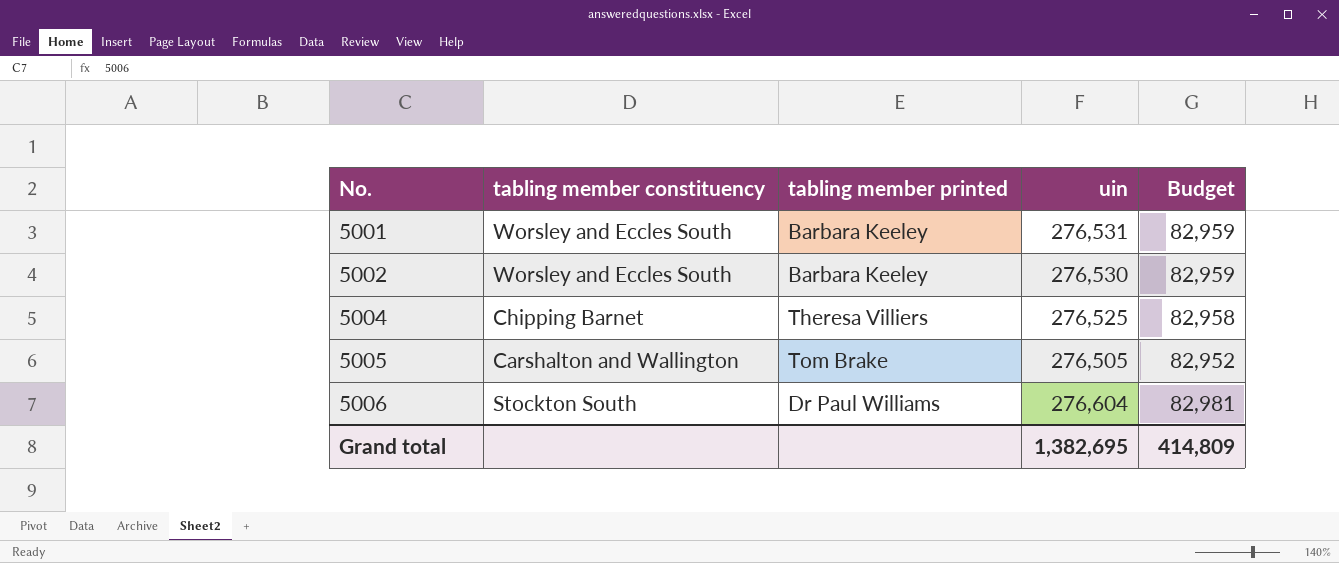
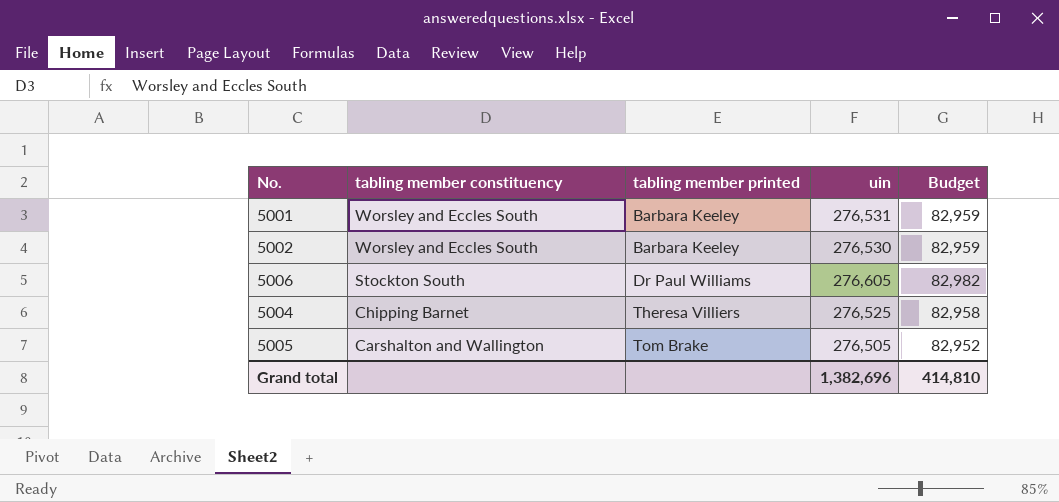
row order: No. ascending -> tabling member constituency descending
5006 | uin: 276,604 -> 276,605
5006 | Budget: 82,981 -> 82,982
Grand total | uin: 1,382,695 -> 1,382,696
Grand total | Budget: 414,809 -> 414,810

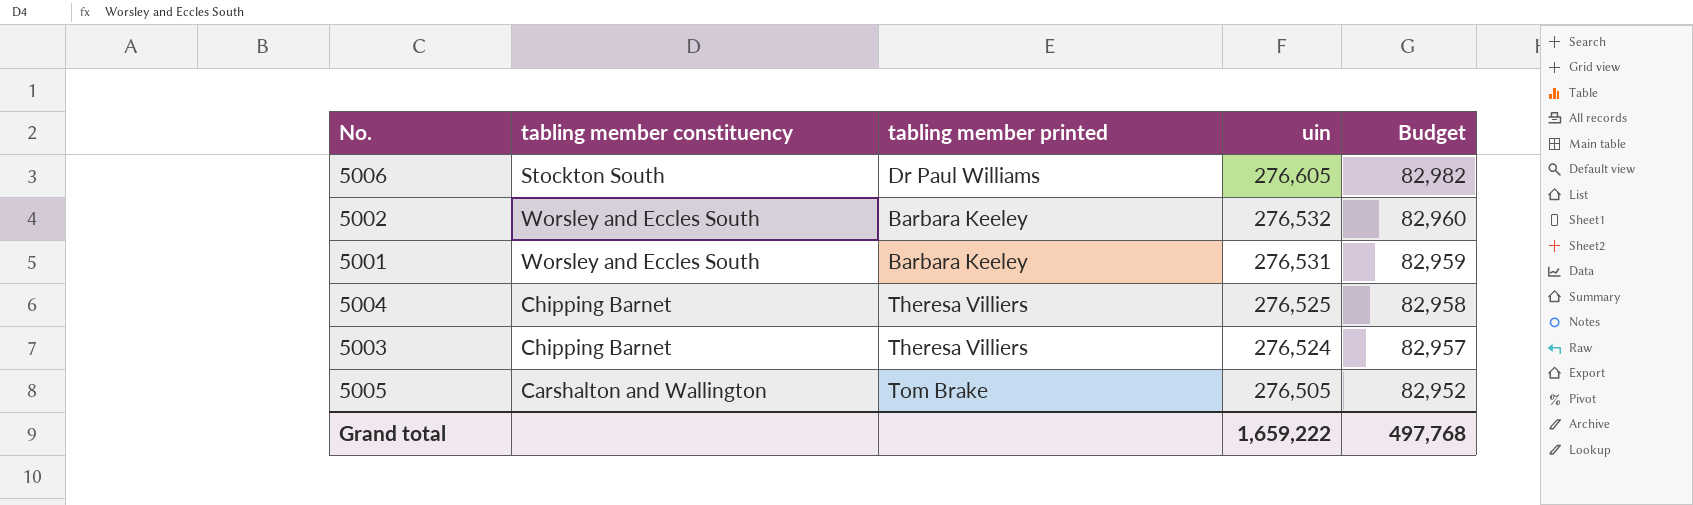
row order: tabling member constituency descending -> uin descending
5002 | uin: 276,530 -> 276,532
5002 | Budget: 82,959 -> 82,960
row 5003: none -> Chipping Barnet | Theresa Villiers | 276,524 | 82,957
Grand total | uin: 1,382,696 -> 1,659,222
Grand total | Budget: 414,810 -> 497,768

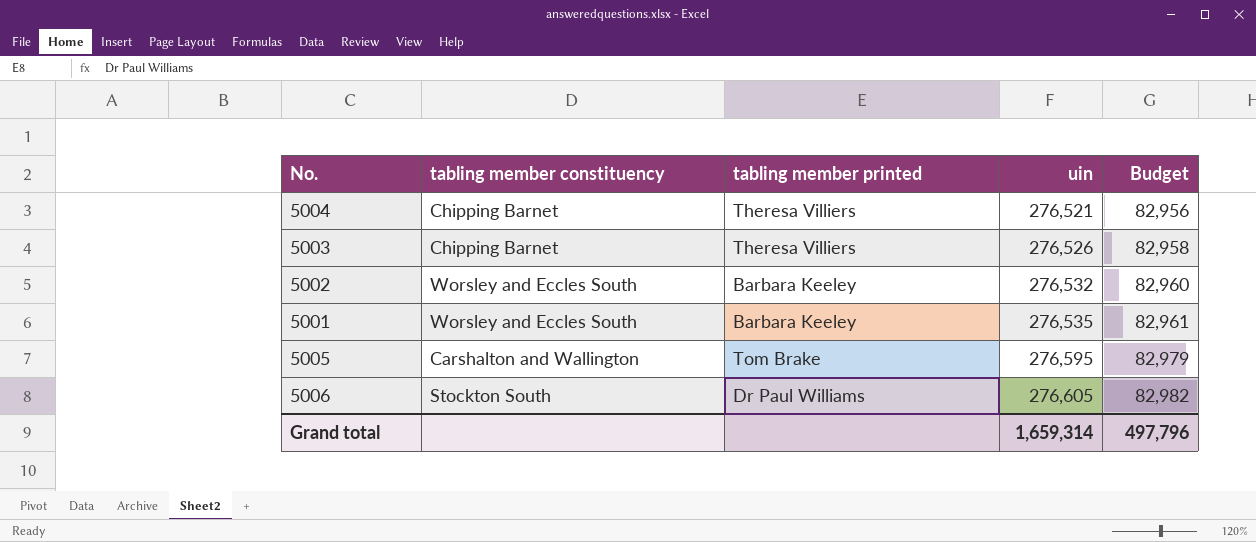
row order: uin descending -> uin ascending
5004 | uin: 276,525 -> 276,521
5004 | Budget: 82,958 -> 82,956
5003 | uin: 276,524 -> 276,526
5003 | Budget: 82,957 -> 82,958
5001 | uin: 276,531 -> 276,535
5001 | Budget: 82,959 -> 82,961
5005 | uin: 276,505 -> 276,595
5005 | Budget: 82,952 -> 82,979
Grand total | uin: 1,659,222 -> 1,659,314
Grand total | Budget: 497,768 -> 497,796

